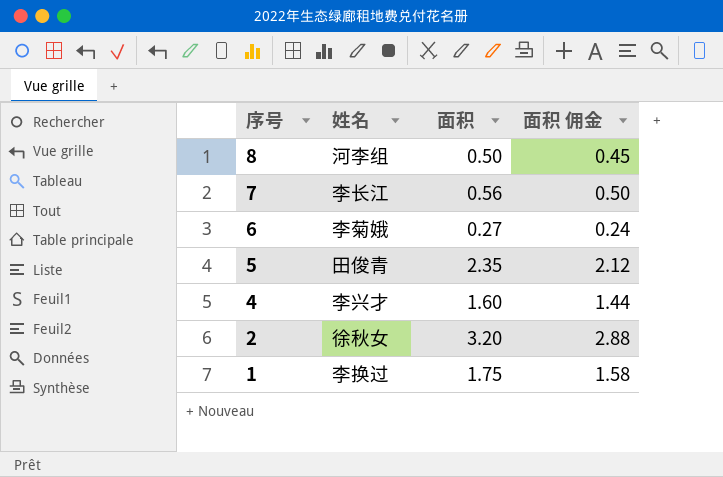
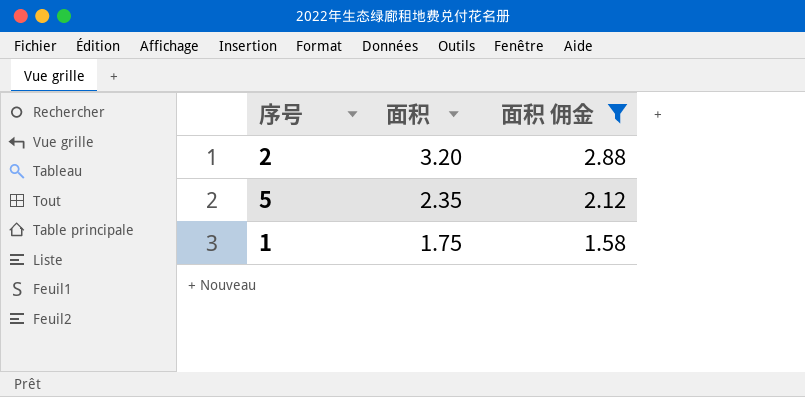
filter: none -> 面积 佣金 >= 1.58
row order: 序号 descending -> 面积 descending
column 姓名 | position: 2 -> none

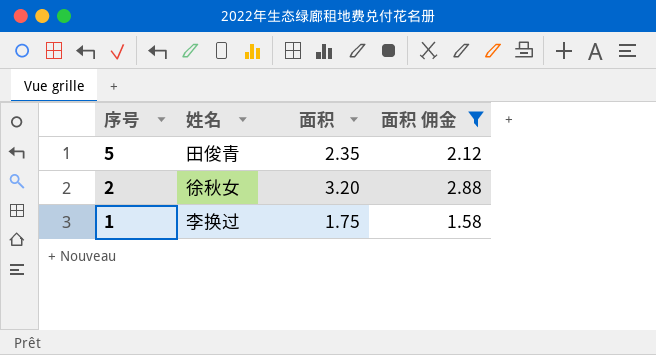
row order: 面积 descending -> 序号 descending
column 姓名 | position: none -> 2

